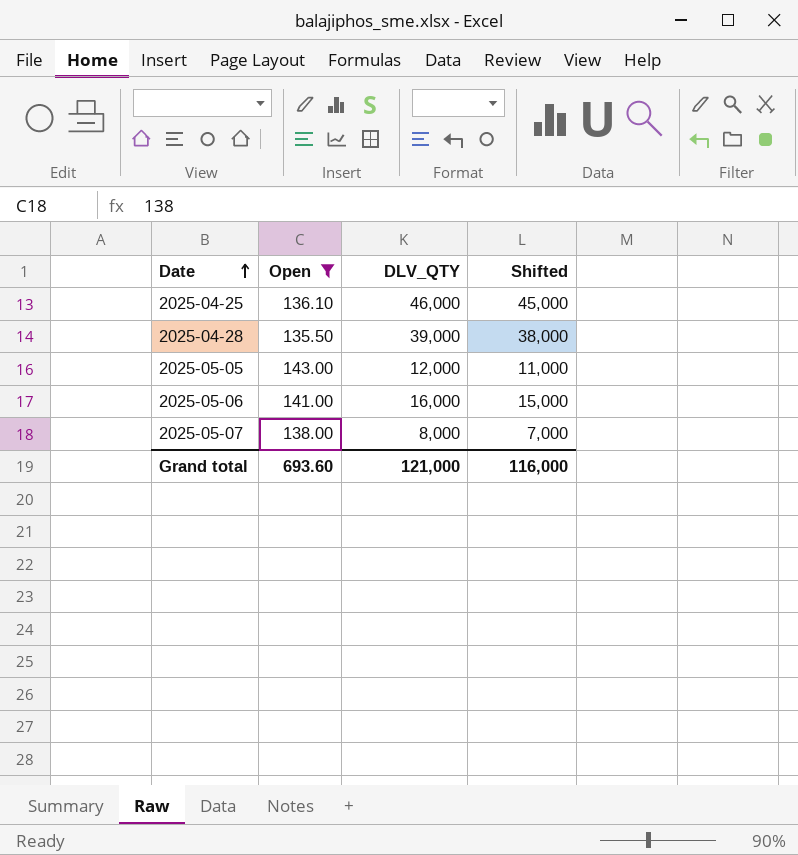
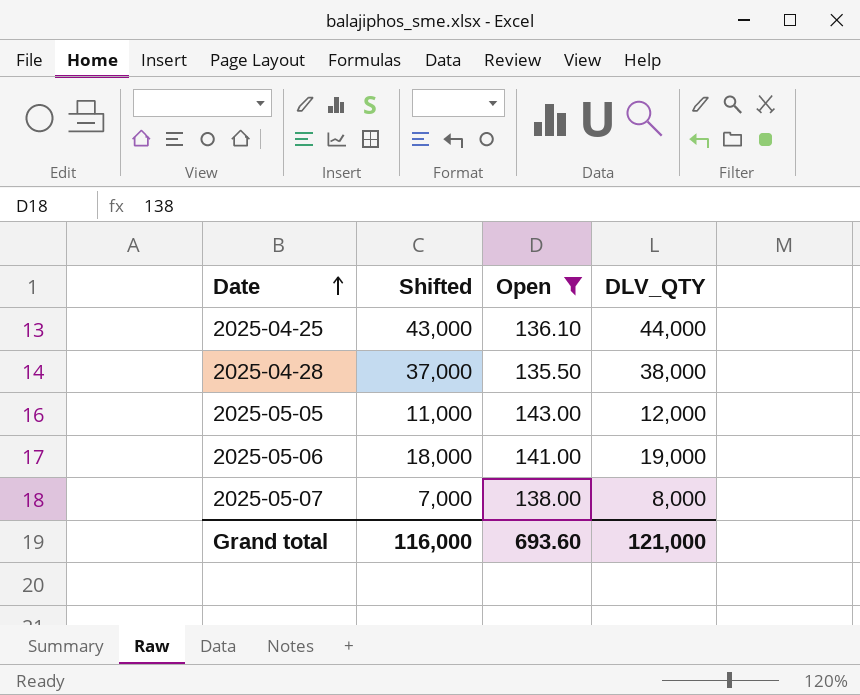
column Shifted | position: 4 -> 2
2025-04-25 | Shifted: 45,000 -> 43,000
2025-04-25 | DLV_QTY: 46,000 -> 44,000
2025-04-28 | Shifted: 38,000 -> 37,000
2025-04-28 | DLV_QTY: 39,000 -> 38,000
2025-05-06 | Shifted: 15,000 -> 18,000
2025-05-06 | DLV_QTY: 16,000 -> 19,000

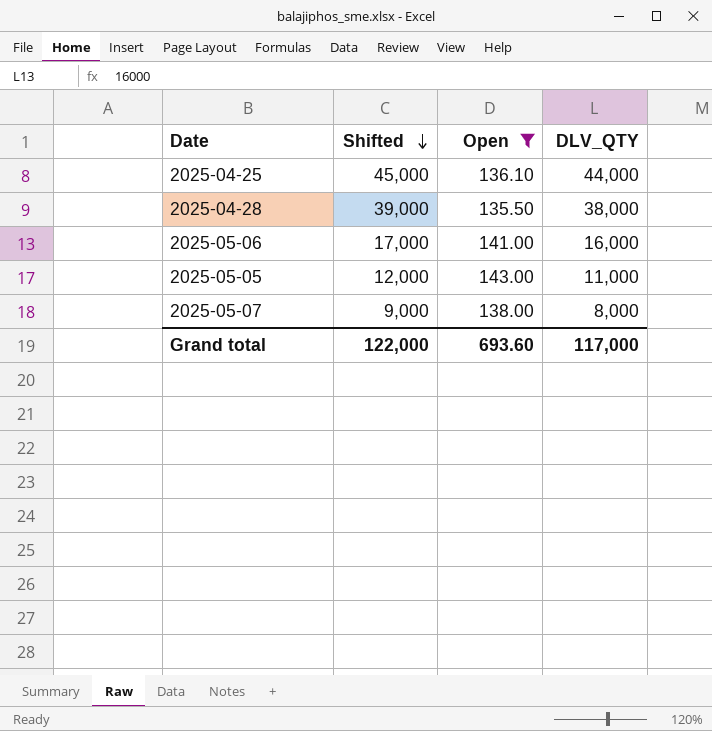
row order: Date ascending -> Shifted descending
column Shifted | formula: [DLV_QTY] - 1000 -> [DLV_QTY] + 1000
2025-05-06 | DLV_QTY: 19,000 -> 16,000
2025-05-05 | DLV_QTY: 12,000 -> 11,000
Grand total | Shifted: 116,000 -> 122,000
Grand total | DLV_QTY: 121,000 -> 117,000

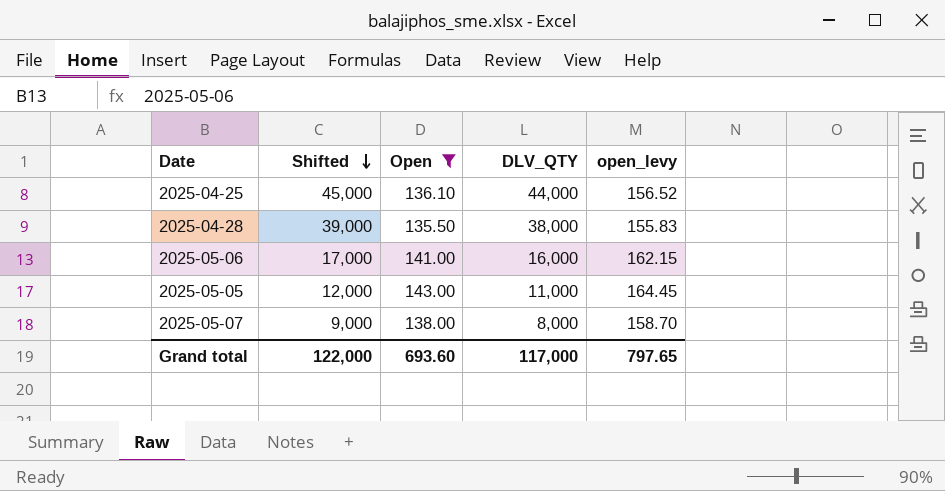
column open_levy | formula: none -> [Open] * 1.15

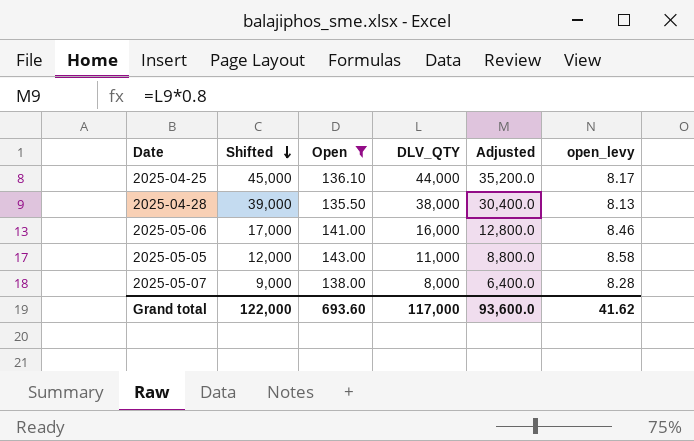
column Adjusted | formula: none -> [DLV_QTY] * 0.8
column open_levy | formula: [Open] * 1.15 -> [Open] * 0.06
Grand total | open_levy: 797.65 -> 41.62

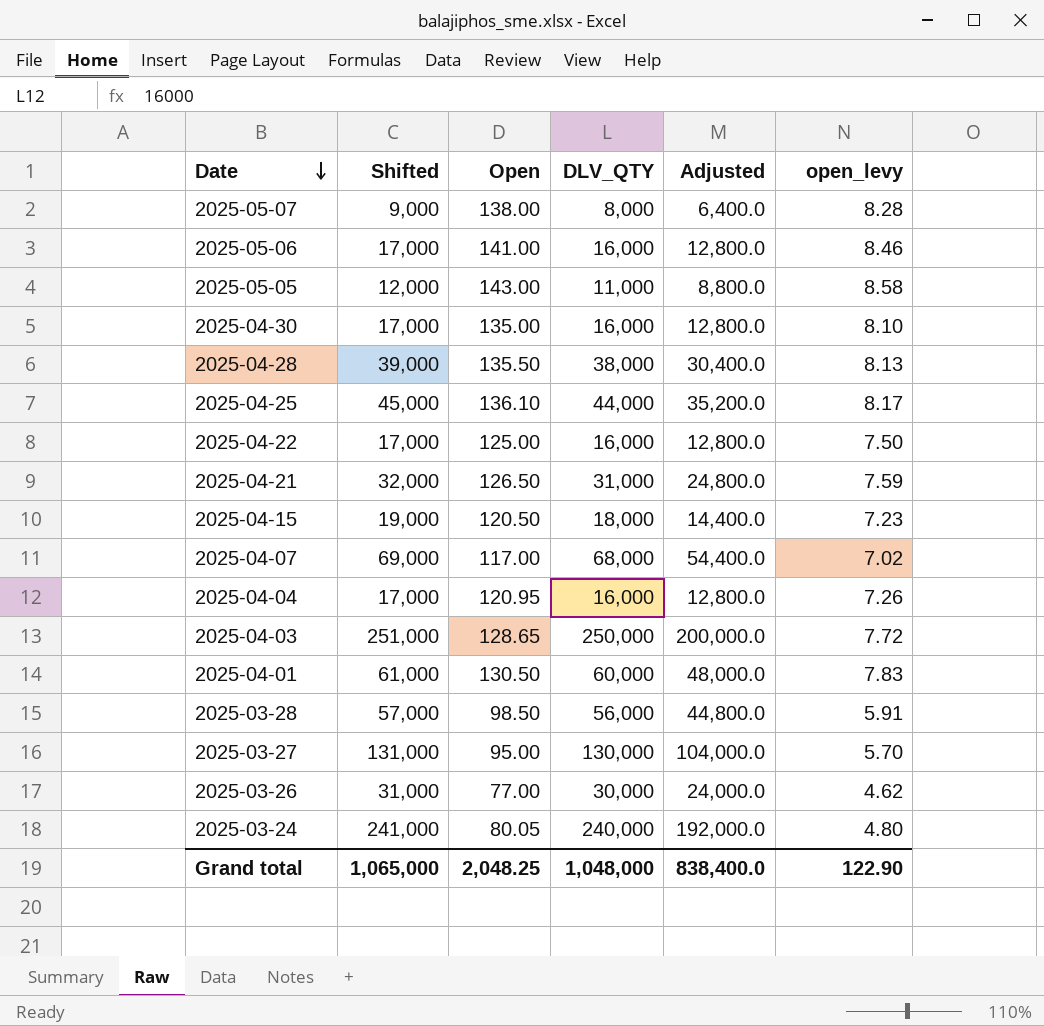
filter: Open >= 135.50 -> none
row order: Shifted descending -> Date descending
Grand total | Shifted: 122,000 -> 1,065,000
Grand total | Open: 693.60 -> 2,048.25
Grand total | DLV_QTY: 117,000 -> 1,048,000
Grand total | Adjusted: 93,600.0 -> 838,400.0
Grand total | open_levy: 41.62 -> 122.90

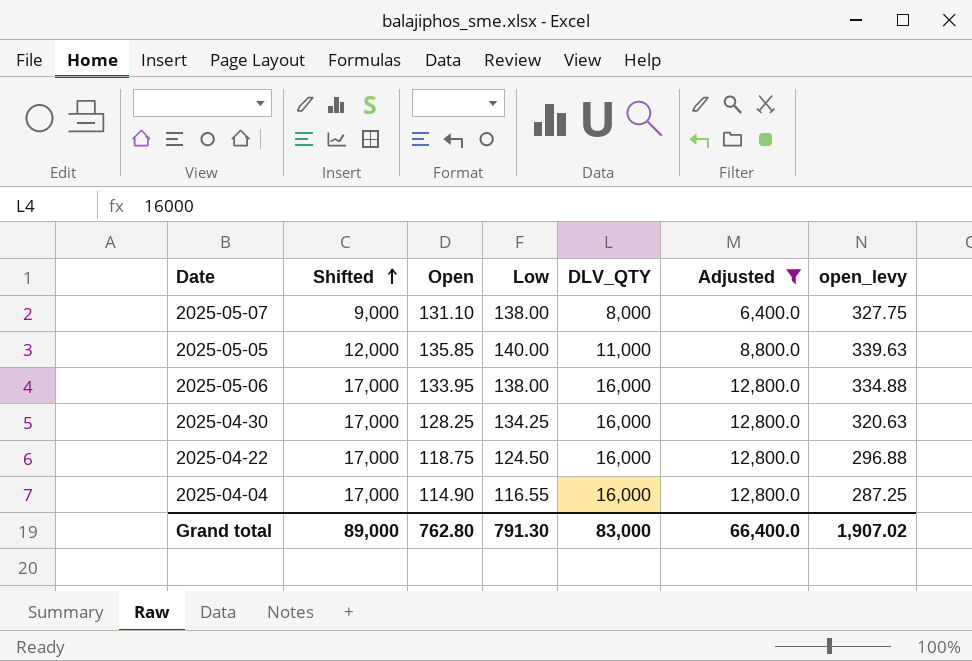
filter: none -> Adjusted <= 12,800.0
row order: Date descending -> Shifted ascending
column Low | position: none -> 4
column open_levy | formula: [Open] * 0.06 -> [Open] * 2.5
2025-05-07 | Open: 138.00 -> 131.10
2025-05-05 | Open: 143.00 -> 135.85
2025-05-06 | Open: 141.00 -> 133.95
2025-04-30 | Open: 135.00 -> 128.25
2025-04-22 | Open: 125.00 -> 118.75
2025-04-04 | Open: 120.95 -> 114.90
Grand total | Shifted: 1,065,000 -> 89,000
Grand total | Open: 2,048.25 -> 762.80
Grand total | DLV_QTY: 1,048,000 -> 83,000
Grand total | Adjusted: 838,400.0 -> 66,400.0
Grand total | open_levy: 122.90 -> 1,907.02

